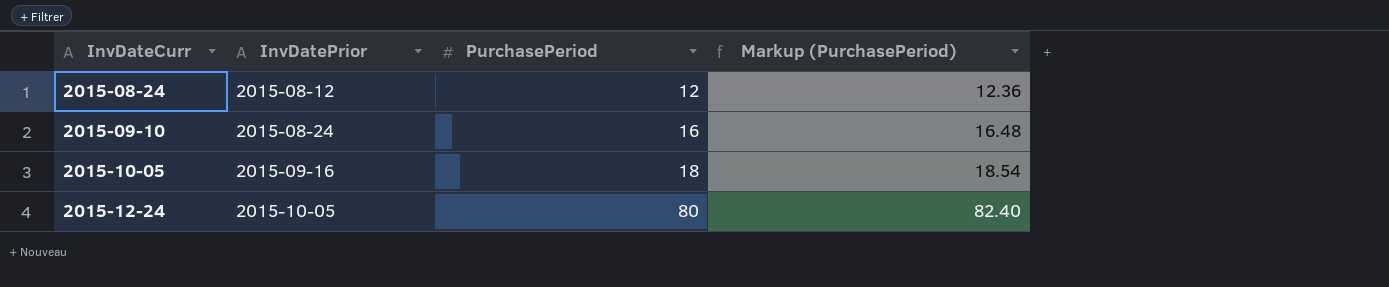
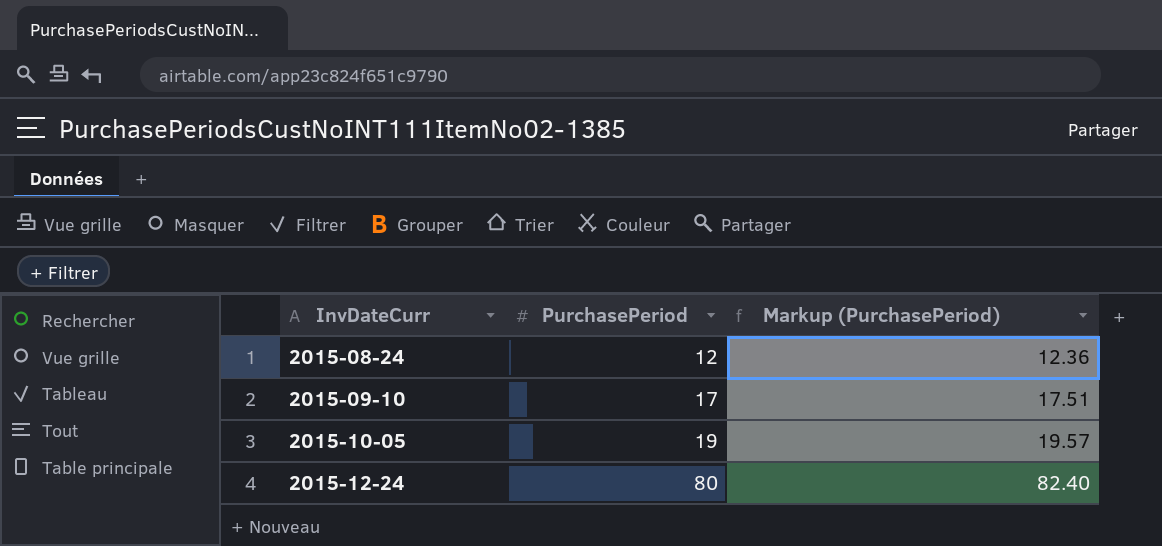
column InvDatePrior | position: 2 -> none
2015-09-10 | PurchasePeriod: 16 -> 17
2015-09-10 | Markup (PurchasePeriod): 16.48 -> 17.51
2015-10-05 | PurchasePeriod: 18 -> 19
2015-10-05 | Markup (PurchasePeriod): 18.54 -> 19.57

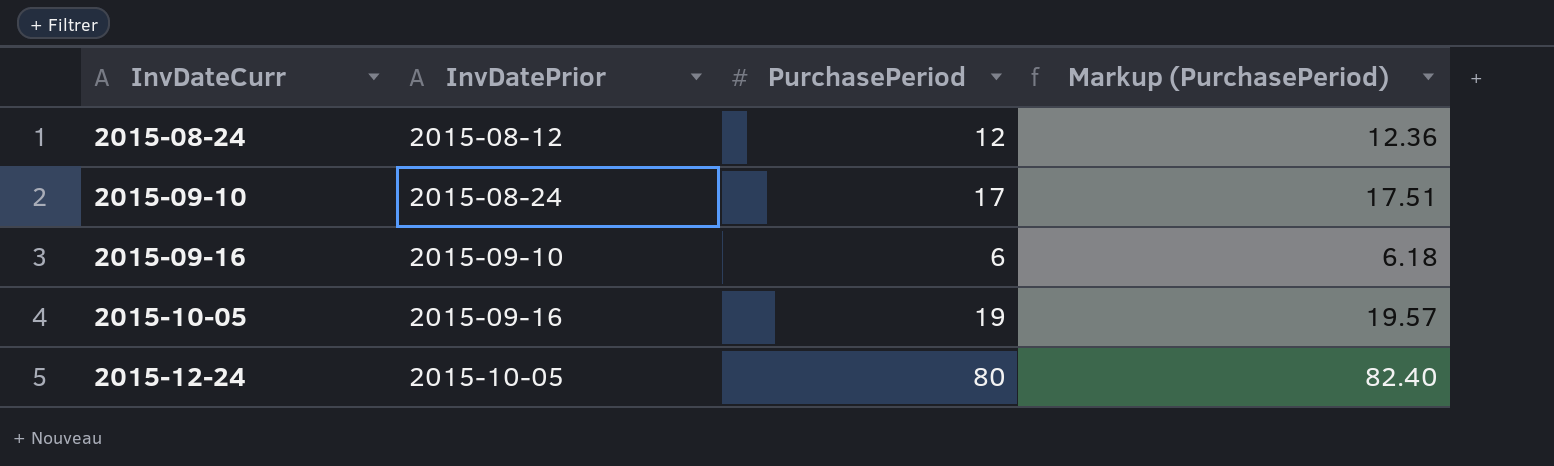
column InvDatePrior | position: none -> 2
row 2015-09-16: none -> 2015-09-10 | 6 | 6.18

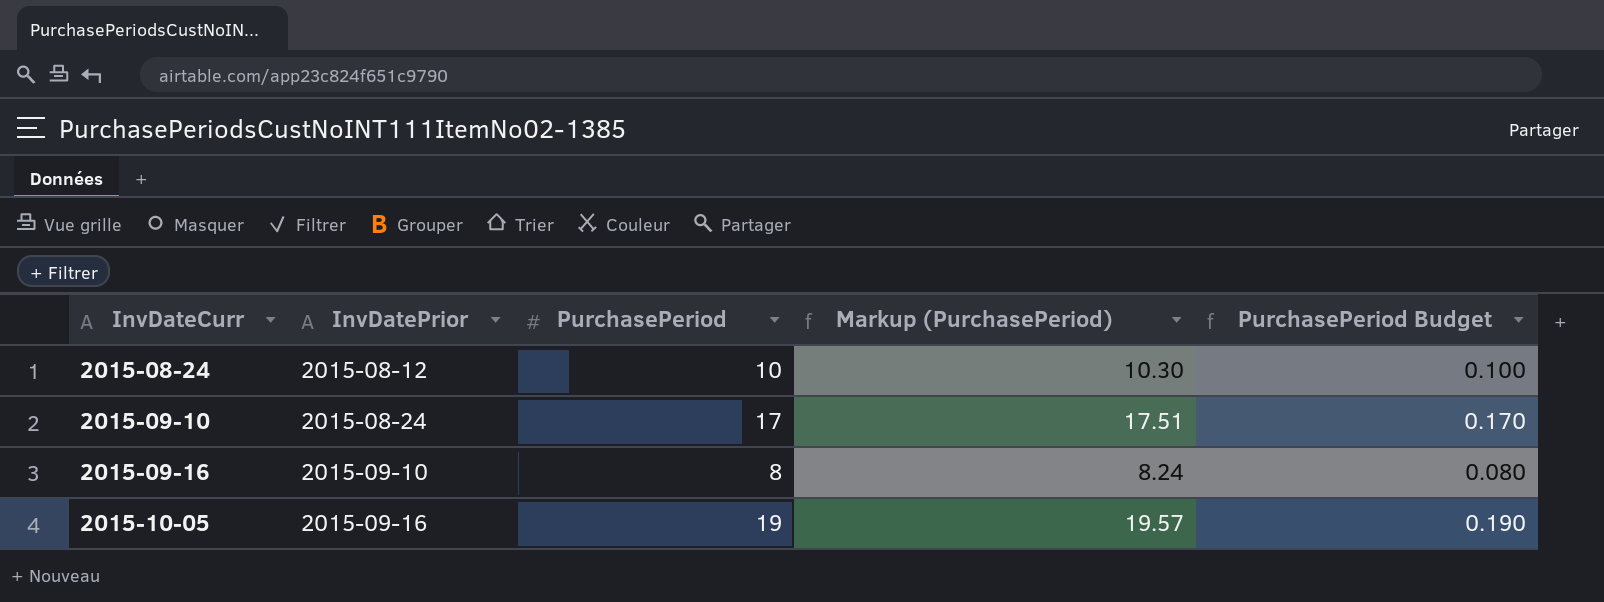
column PurchasePeriod Budget | formula: none -> [PurchasePeriod] * 0.01
row 2015-12-24: 2015-10-05 | 80 | 82.40 -> none
2015-08-24 | PurchasePeriod: 12 -> 10
2015-08-24 | Markup (PurchasePeriod): 12.36 -> 10.30
2015-09-16 | PurchasePeriod: 6 -> 8
2015-09-16 | Markup (PurchasePeriod): 6.18 -> 8.24

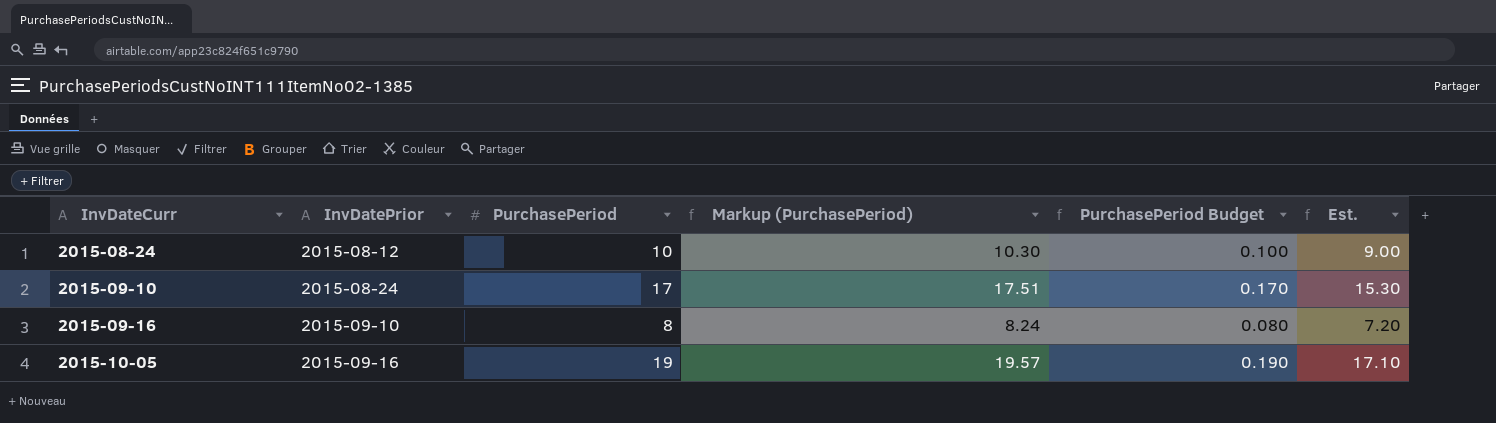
column Est. | formula: none -> [PurchasePeriod] * 0.9

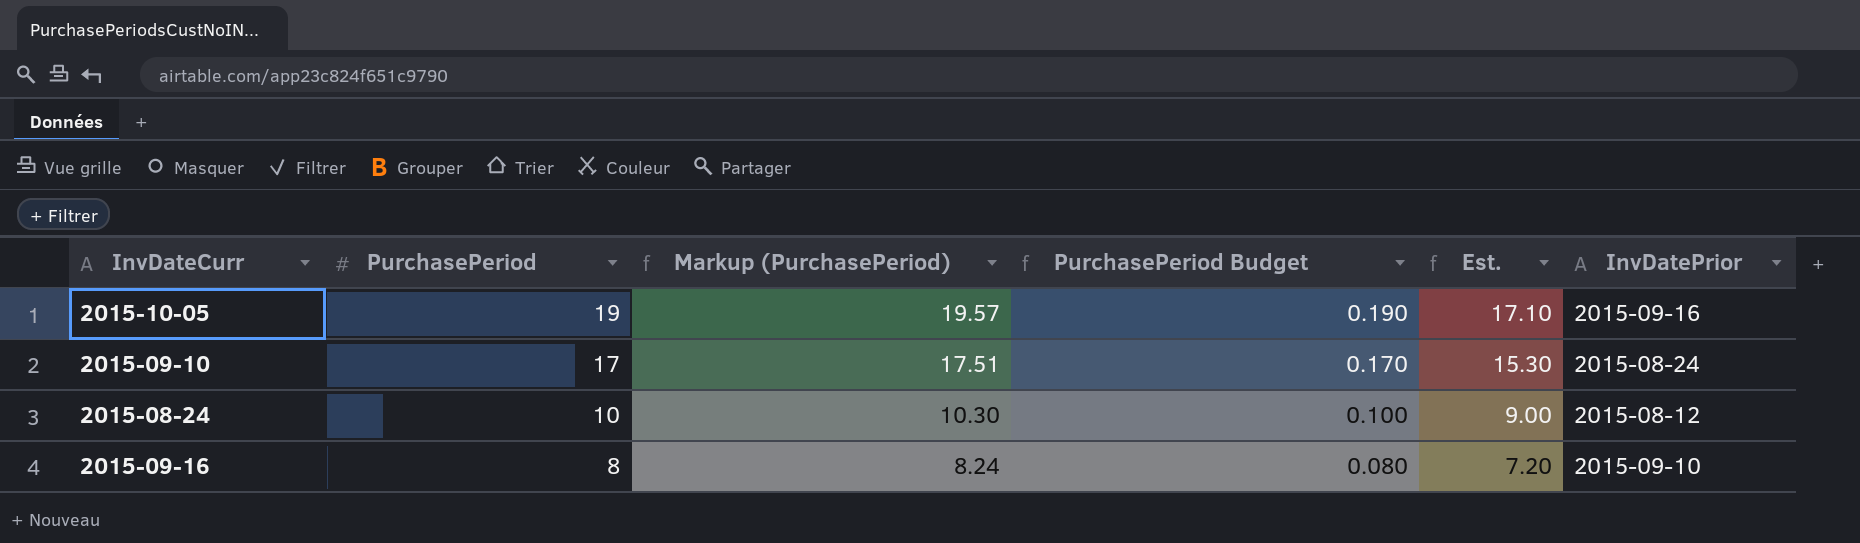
row order: InvDateCurr ascending -> PurchasePeriod descending
column InvDatePrior | position: 2 -> 6

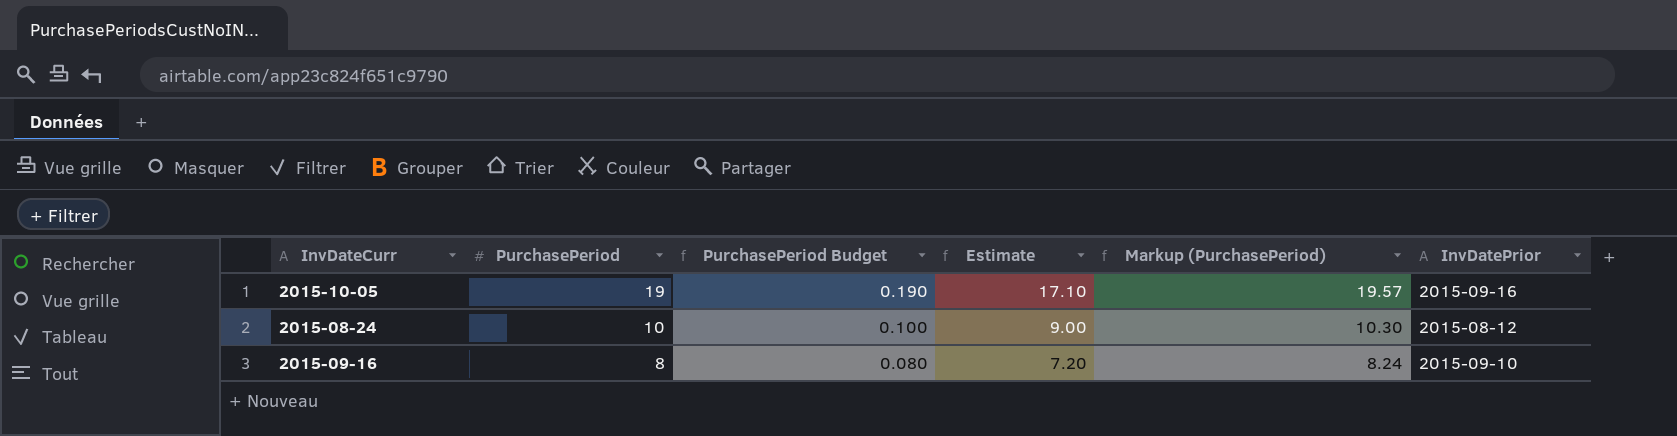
column name: Est. -> Estimate
column Markup (PurchasePeriod) | position: 3 -> 5
row 2015-09-10: 17 | 17.51 | 0.170 | 15.30 | 2015-08-24 -> none

